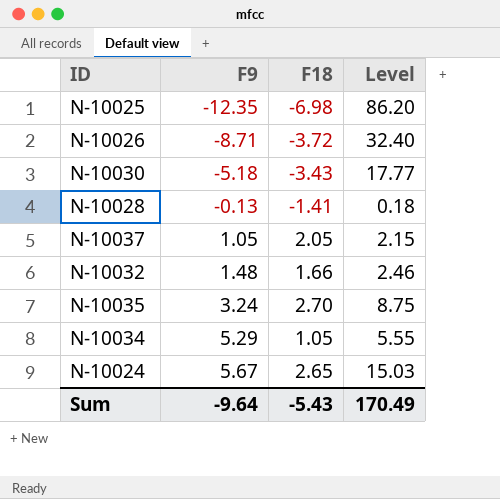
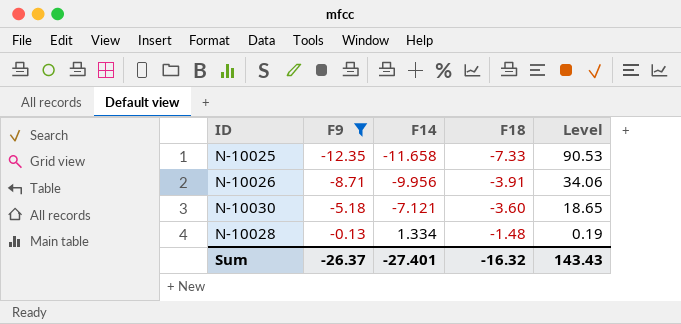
filter: none -> F9 <= -0.13
column F14 | position: none -> 3
N-10025 | F18: -6.98 -> -7.33
N-10025 | Level: 86.20 -> 90.53
N-10026 | F18: -3.72 -> -3.91
N-10026 | Level: 32.40 -> 34.06
N-10030 | F18: -3.43 -> -3.60
N-10030 | Level: 17.77 -> 18.65
N-10028 | F18: -1.41 -> -1.48
N-10028 | Level: 0.18 -> 0.19
Sum | F9: -9.64 -> -26.37
Sum | F18: -5.43 -> -16.32
Sum | Level: 170.49 -> 143.43

